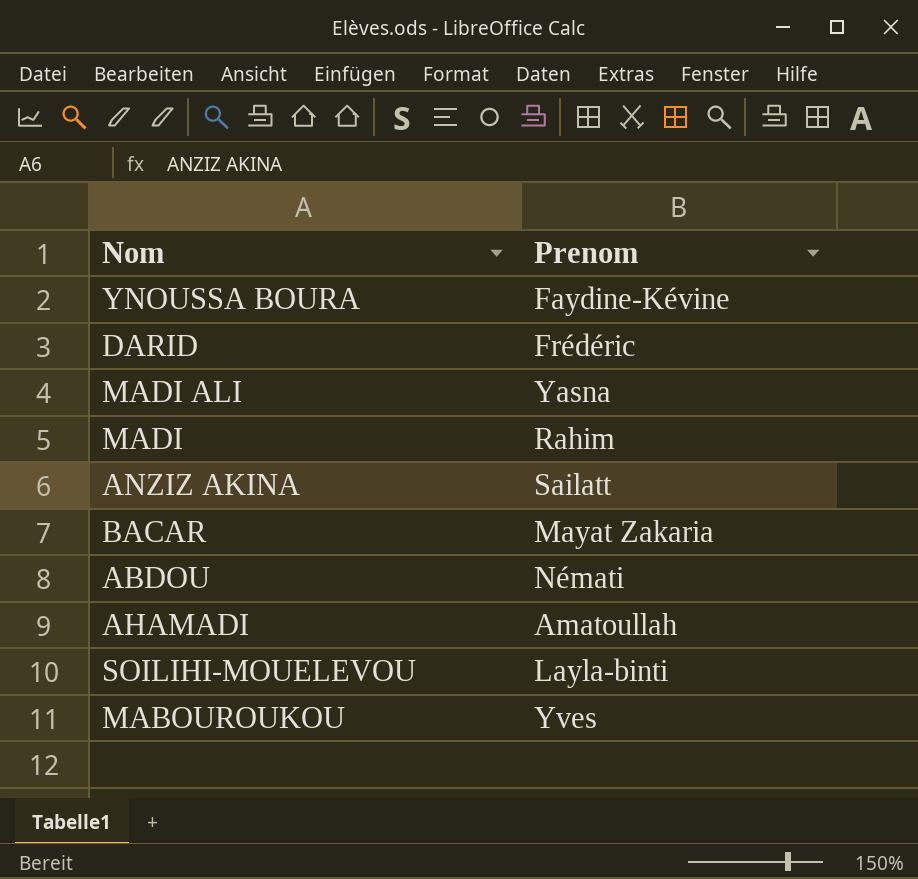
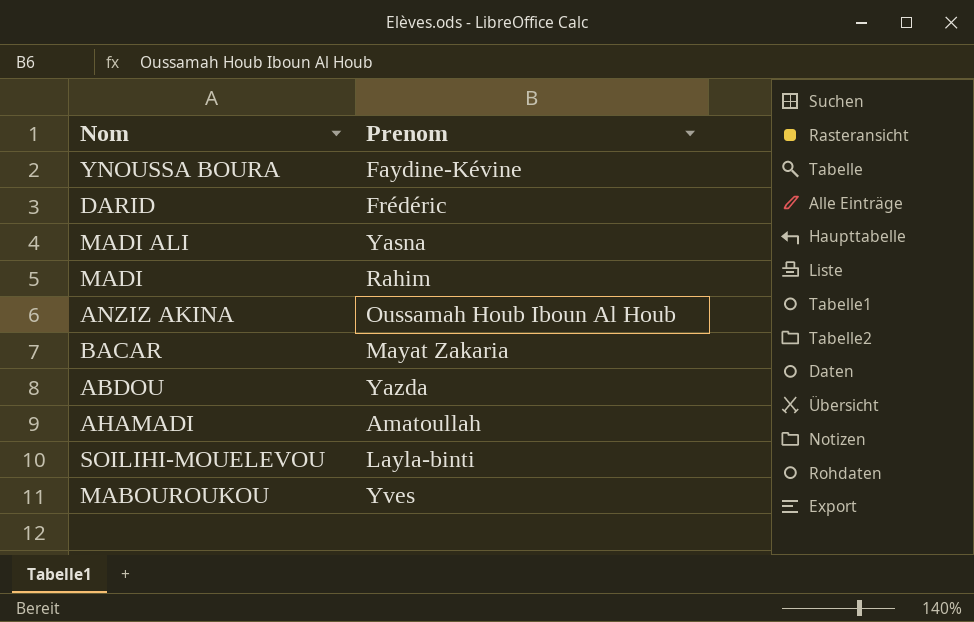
ANZIZ AKINA | Prenom: Sailatt -> Oussamah Houb Iboun Al Houb
ABDOU | Prenom: Némati -> Yazda

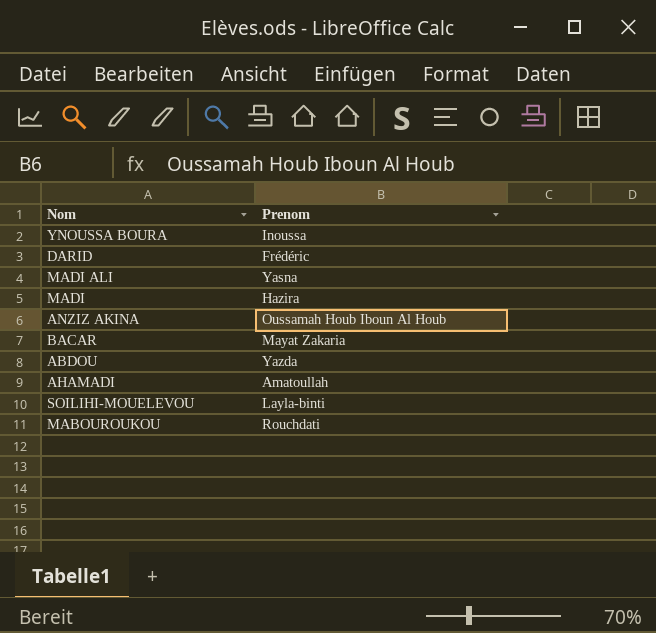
YNOUSSA BOURA | Prenom: Faydine-Kévine -> Inoussa
MADI | Prenom: Rahim -> Hazira
MABOUROUKOU | Prenom: Yves -> Rouchdati

